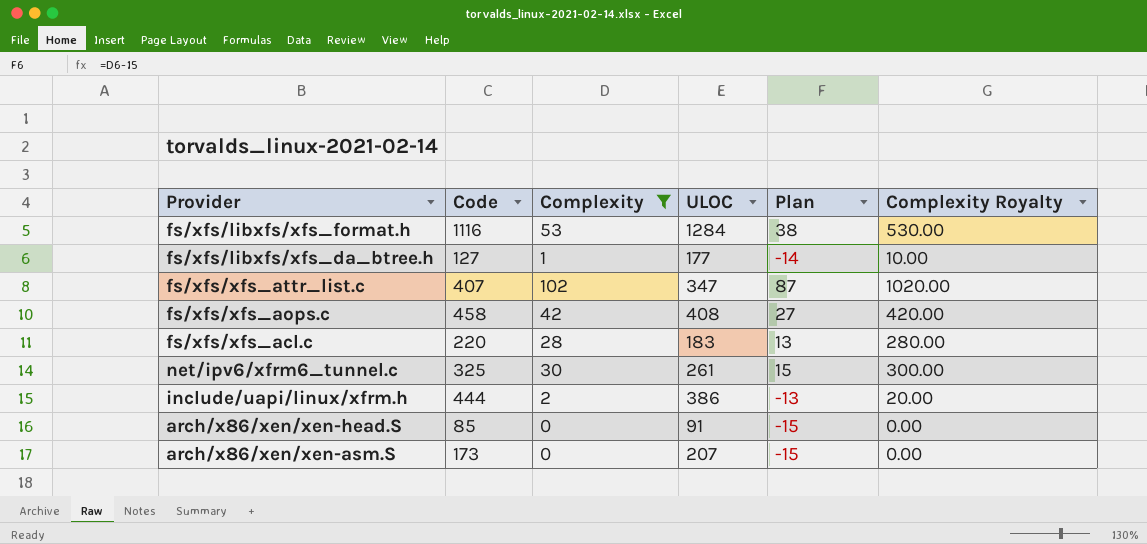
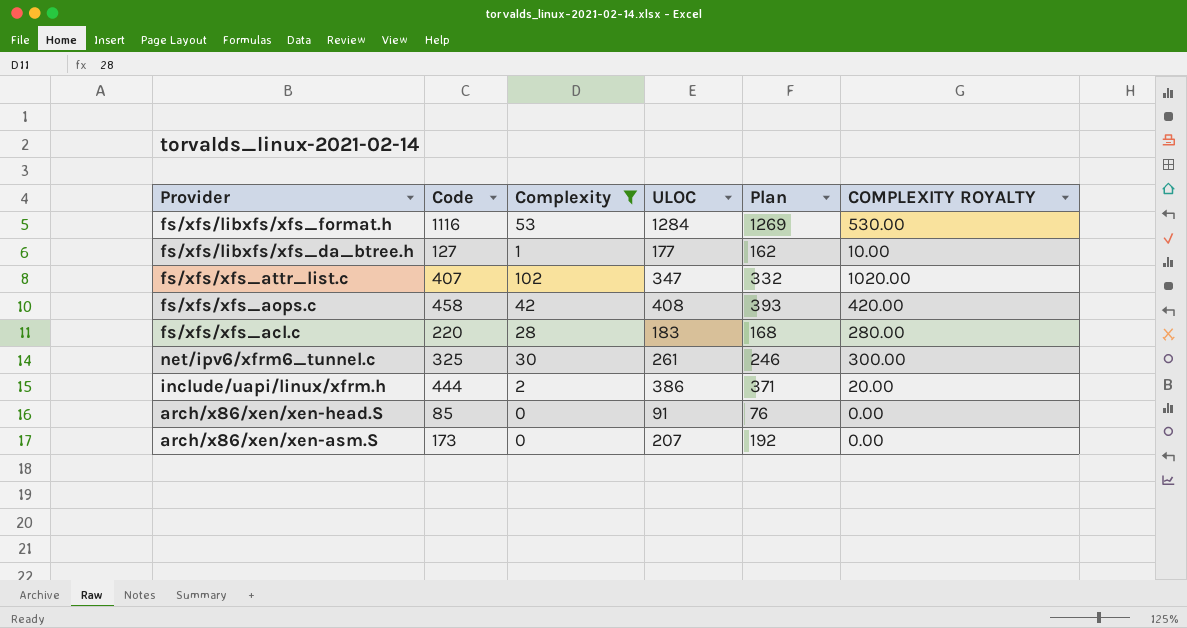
column Plan | formula: [Complexity] - 15 -> [ULOC] - 15
column name: Complexity Royalty -> COMPLEXITY ROYALTY

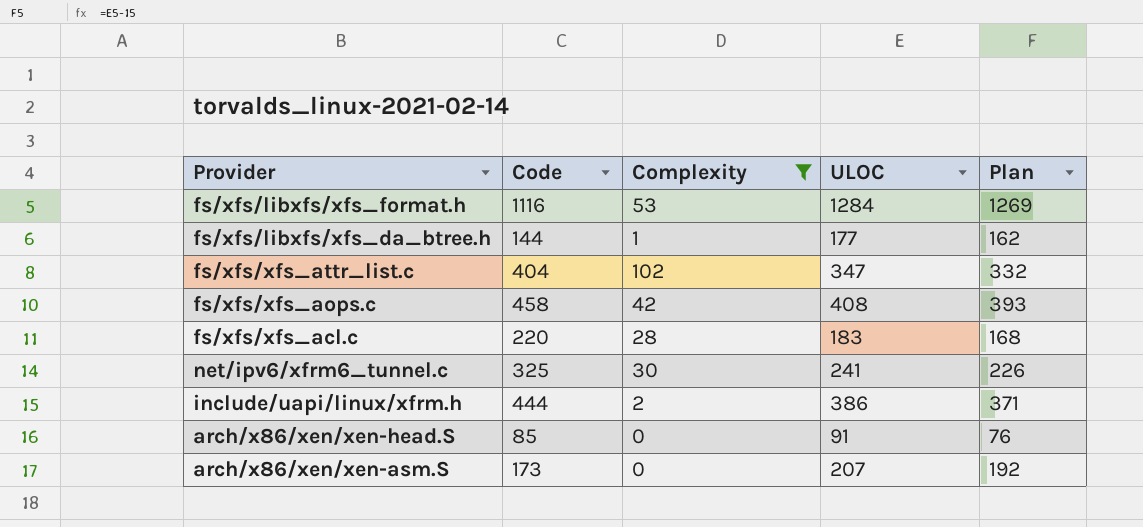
column COMPLEXITY ROYALTY | formula: [Complexity] * 10 -> none
fs/xfs/libxfs/xfs_da_btree.h | Code: 127 -> 144
fs/xfs/xfs_attr_list.c | Code: 407 -> 404
net/ipv6/xfrm6_tunnel.c | ULOC: 261 -> 241
net/ipv6/xfrm6_tunnel.c | Plan: 246 -> 226

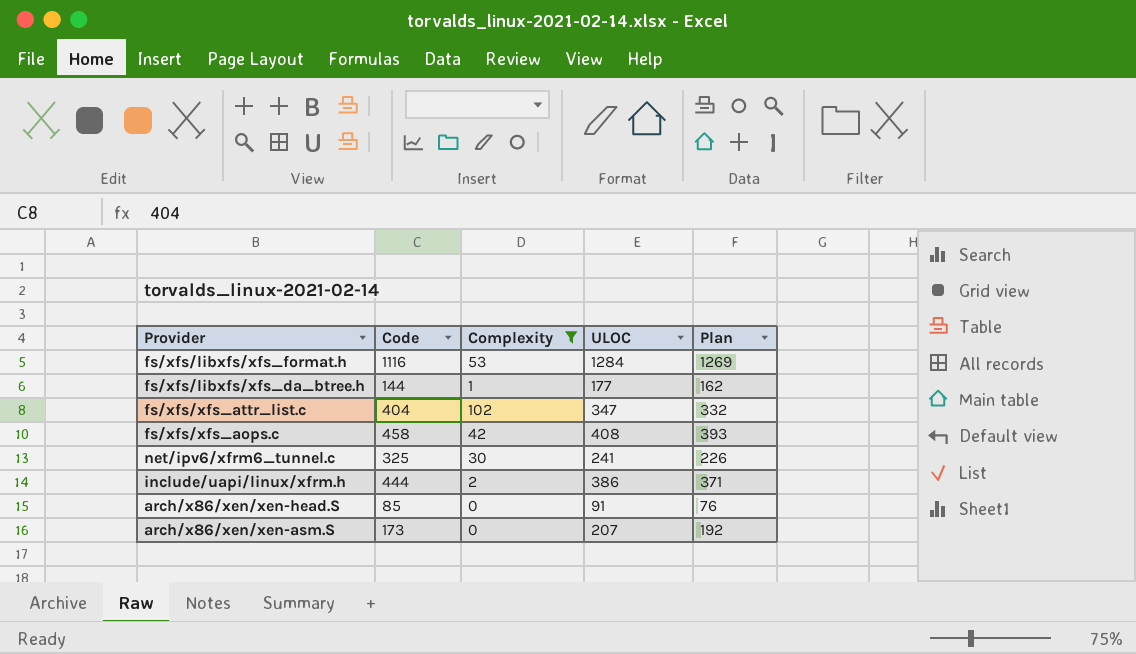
row fs/xfs/xfs_acl.c: 220 | 28 | 183 | 168 -> none

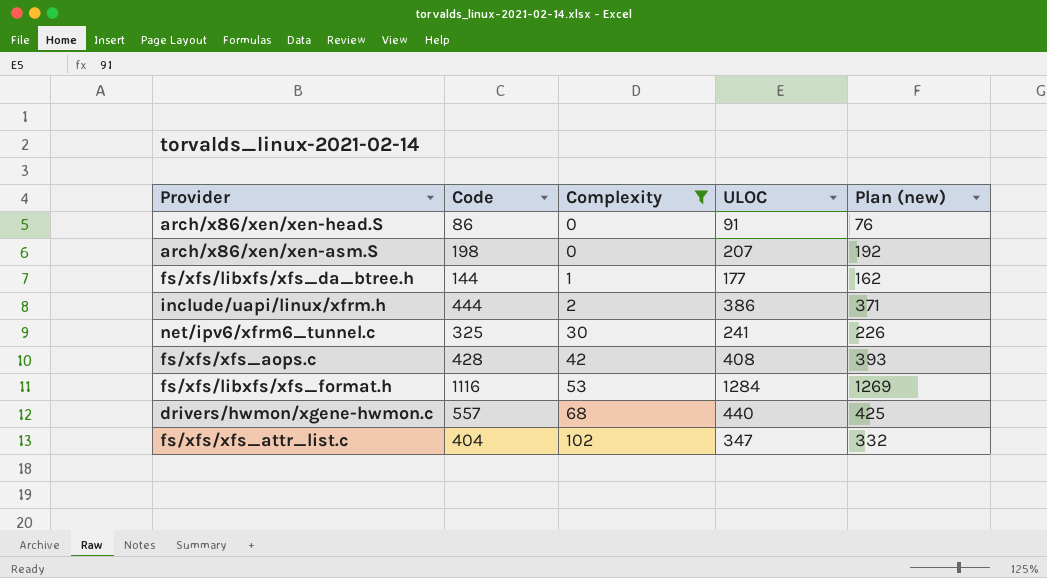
row order: none -> Complexity ascending
column name: Plan -> Plan (new)
arch/x86/xen/xen-head.S | Code: 85 -> 86
arch/x86/xen/xen-asm.S | Code: 173 -> 198
fs/xfs/xfs_aops.c | Code: 458 -> 428
row drivers/hwmon/xgene-hwmon.c: none -> 557 | 68 | 440 | 425

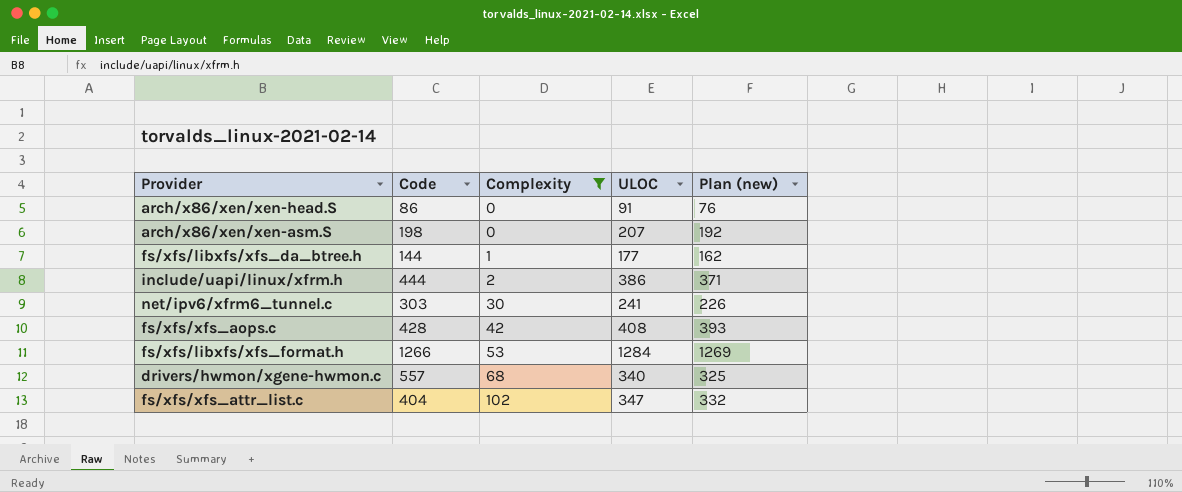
net/ipv6/xfrm6_tunnel.c | Code: 325 -> 303
fs/xfs/libxfs/xfs_format.h | Code: 1116 -> 1266
drivers/hwmon/xgene-hwmon.c | ULOC: 440 -> 340
drivers/hwmon/xgene-hwmon.c | Plan (new): 425 -> 325

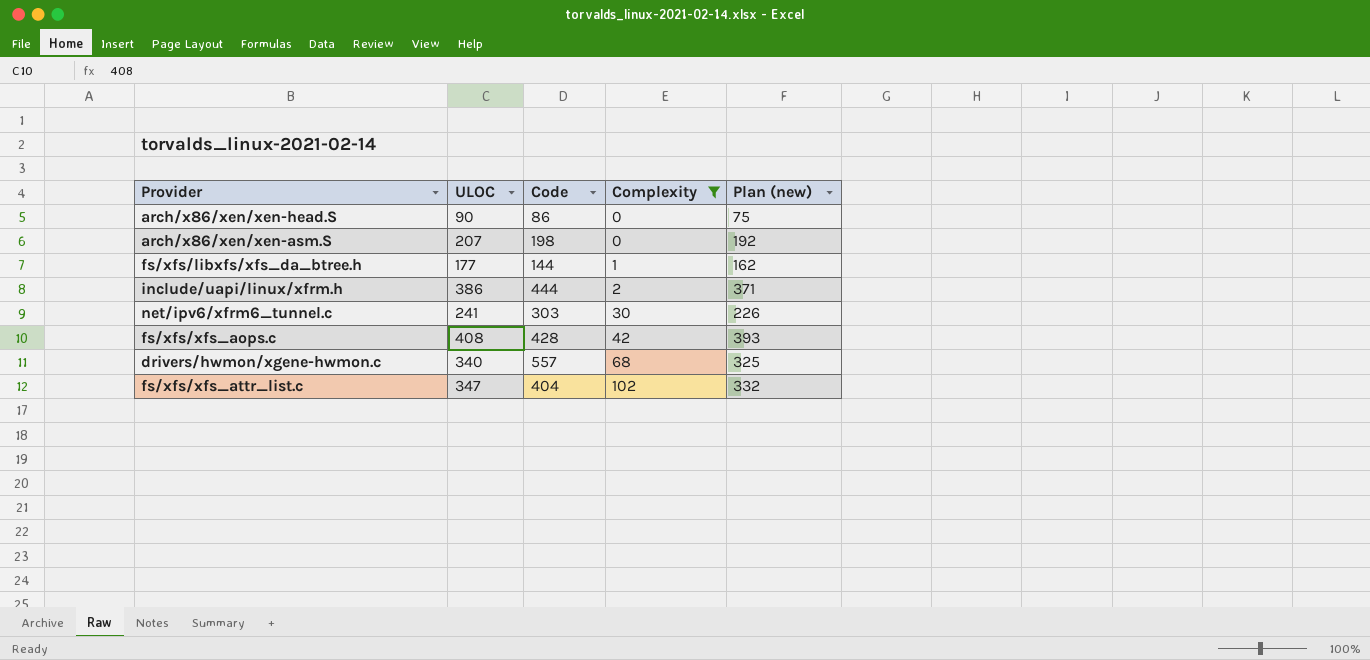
column ULOC | position: 4 -> 2
row fs/xfs/libxfs/xfs_format.h: 1266 | 53 | 1284 | 1269 -> none
arch/x86/xen/xen-head.S | ULOC: 91 -> 90
arch/x86/xen/xen-head.S | Plan (new): 76 -> 75

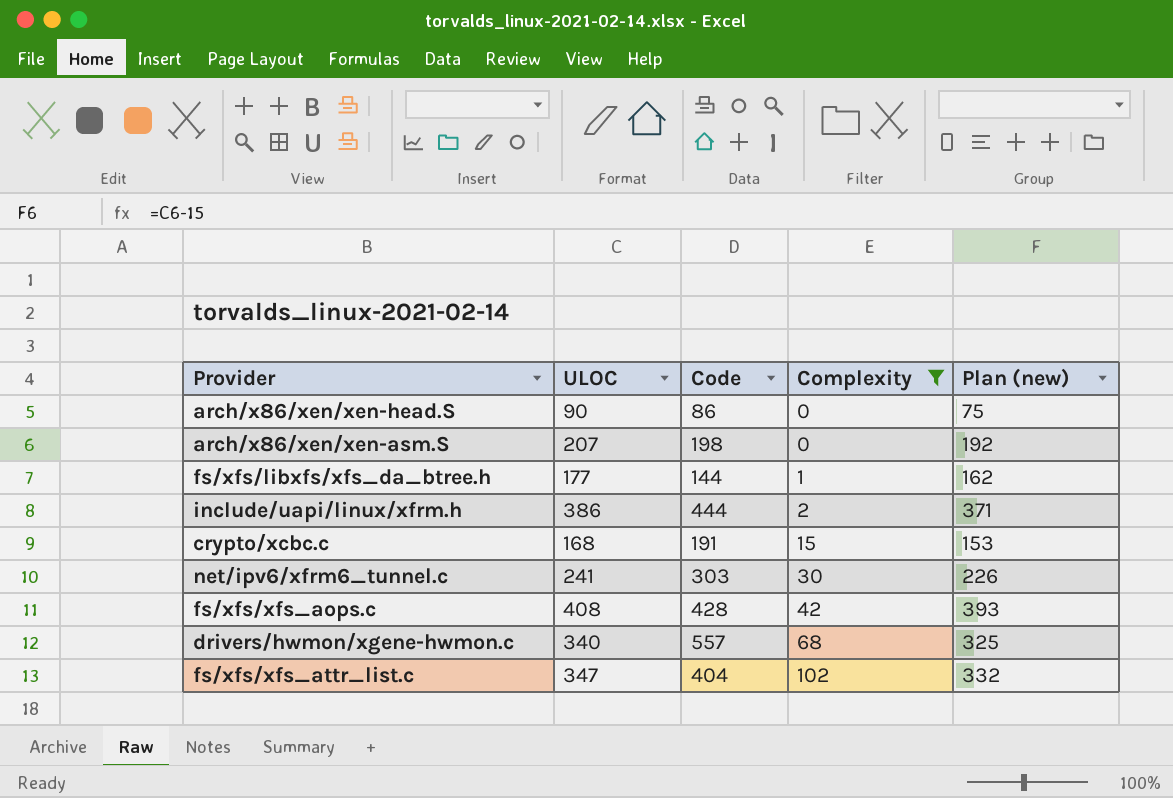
row crypto/xcbc.c: none -> 168 | 191 | 15 | 153

